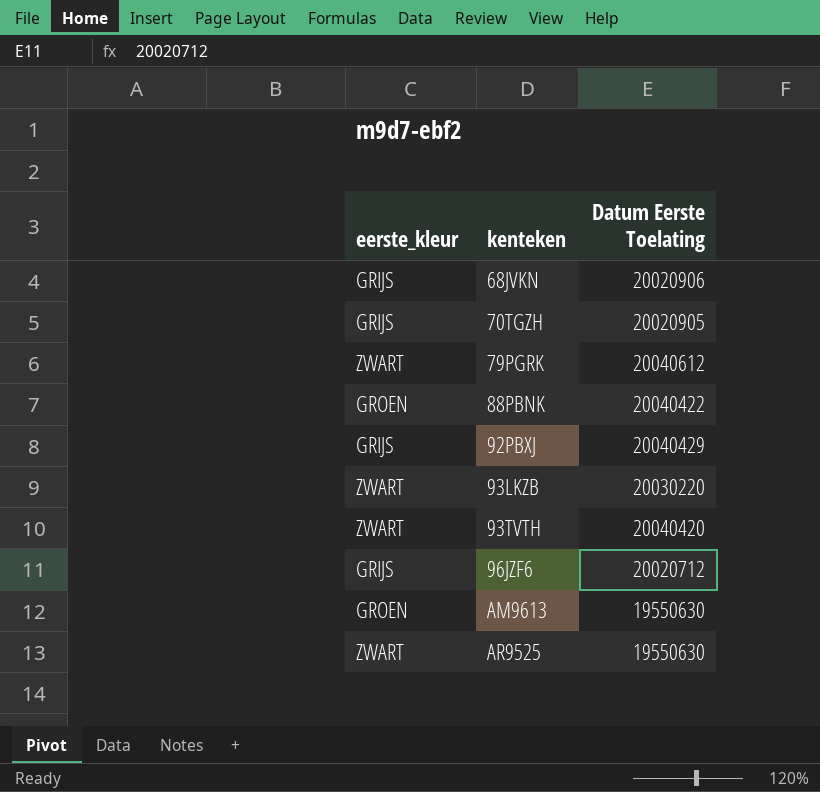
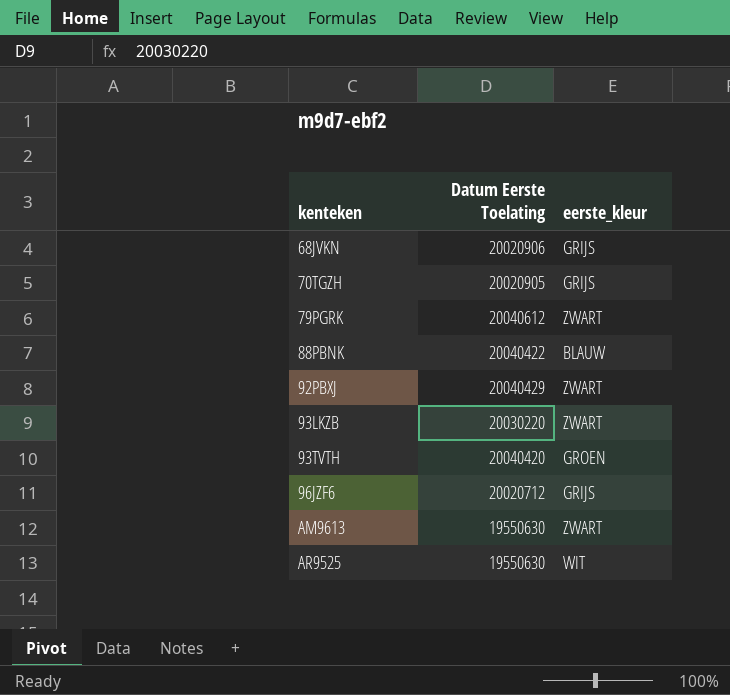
column eerste_kleur | position: 1 -> 3
88PBNK | eerste_kleur: GROEN -> BLAUW
92PBXJ | eerste_kleur: GRIJS -> ZWART
93TVTH | eerste_kleur: ZWART -> GROEN
AM9613 | eerste_kleur: GROEN -> ZWART
AR9525 | eerste_kleur: ZWART -> WIT

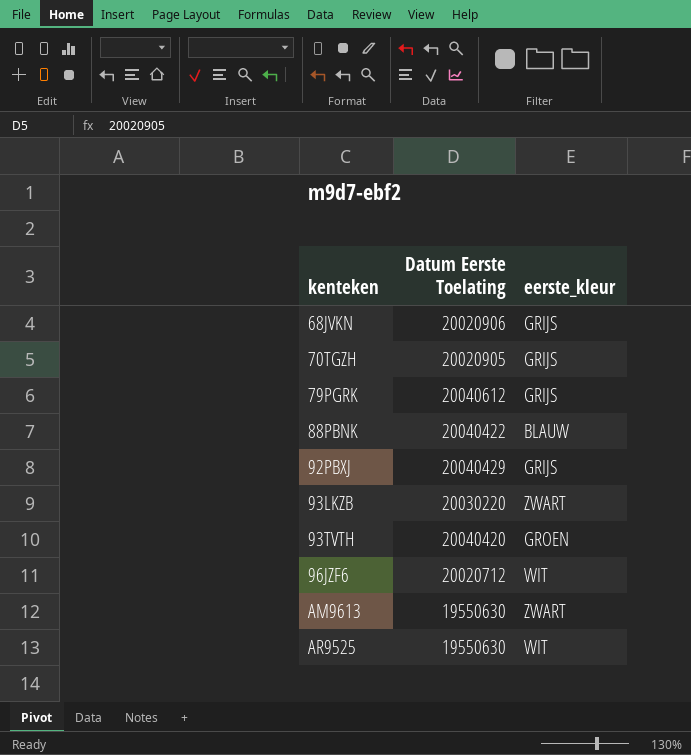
79PGRK | eerste_kleur: ZWART -> GRIJS
92PBXJ | eerste_kleur: ZWART -> GRIJS
96JZF6 | eerste_kleur: GRIJS -> WIT

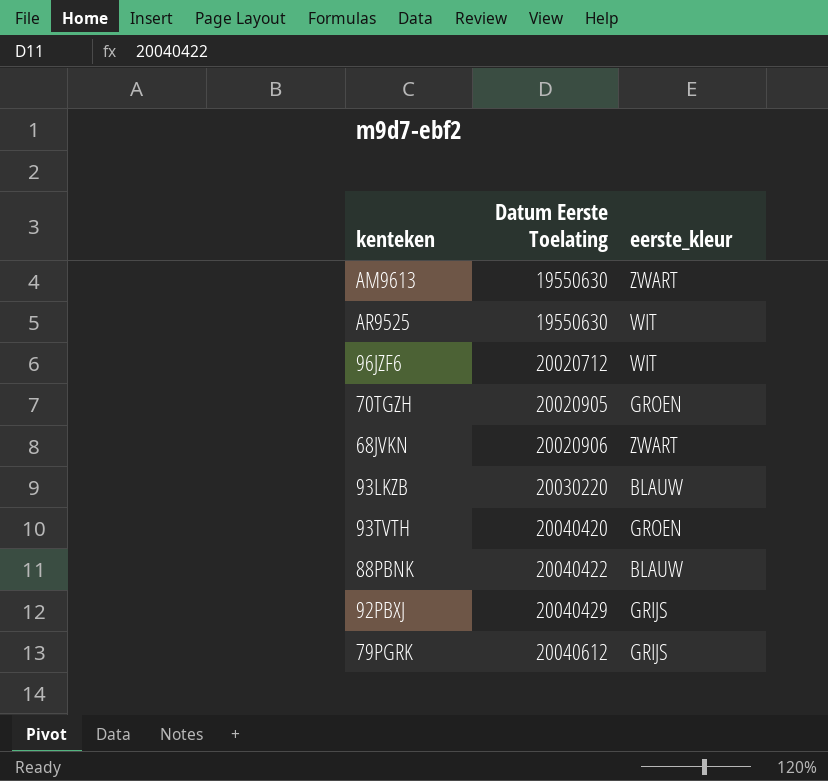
row order: kenteken ascending -> Datum Eerste Toelating ascending
70TGZH | eerste_kleur: GRIJS -> GROEN
68JVKN | eerste_kleur: GRIJS -> ZWART
93LKZB | eerste_kleur: ZWART -> BLAUW

